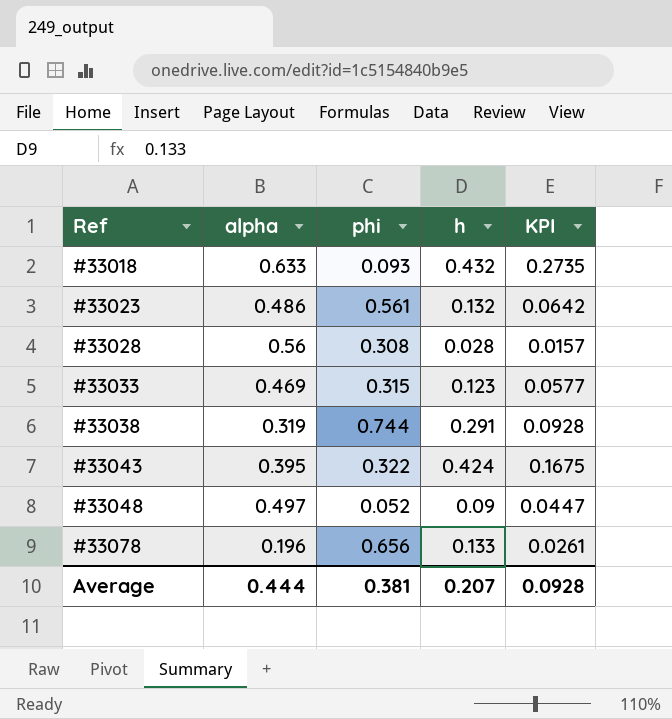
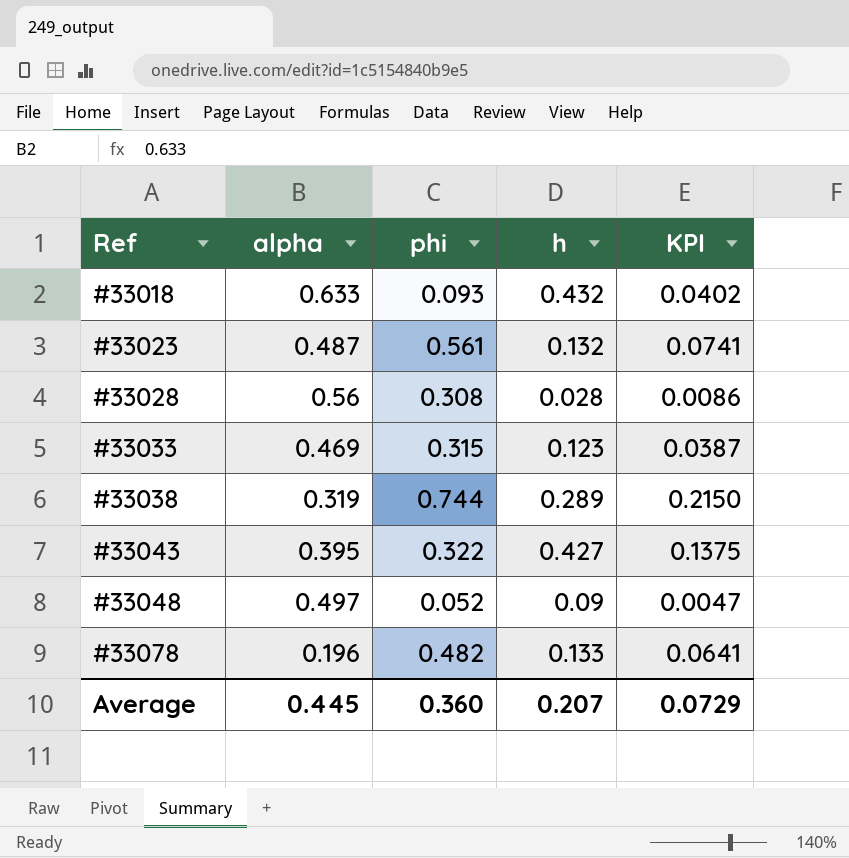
column KPI | formula: [alpha] * [h] -> [phi] * [h]
#33023 | alpha: 0.486 -> 0.487
#33038 | h: 0.291 -> 0.289
#33043 | h: 0.424 -> 0.427
#33078 | phi: 0.656 -> 0.482
Average | alpha: 0.444 -> 0.445
Average | phi: 0.381 -> 0.360
Average | KPI: 0.0928 -> 0.0729

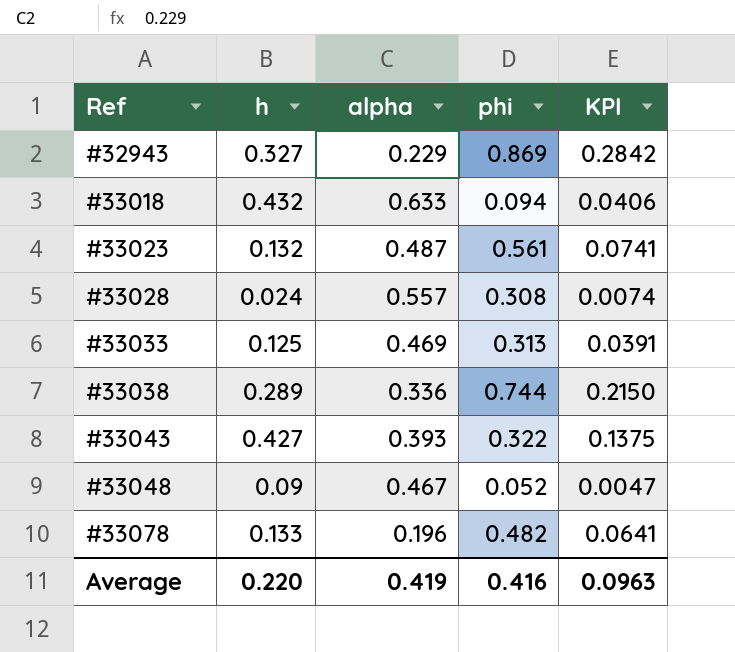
column h | position: 4 -> 2
row #32943: none -> 0.327 | 0.229 | 0.869 | 0.2842
#33018 | phi: 0.093 -> 0.094
#33018 | KPI: 0.0402 -> 0.0406
#33028 | h: 0.028 -> 0.024
#33028 | alpha: 0.56 -> 0.557
#33028 | KPI: 0.0086 -> 0.0074
#33033 | h: 0.123 -> 0.125
#33033 | phi: 0.315 -> 0.313
#33033 | KPI: 0.0387 -> 0.0391
#33038 | alpha: 0.319 -> 0.336
#33043 | alpha: 0.395 -> 0.393
#33048 | alpha: 0.497 -> 0.467
Average | h: 0.207 -> 0.220
Average | alpha: 0.445 -> 0.419
Average | phi: 0.360 -> 0.416
Average | KPI: 0.0729 -> 0.0963

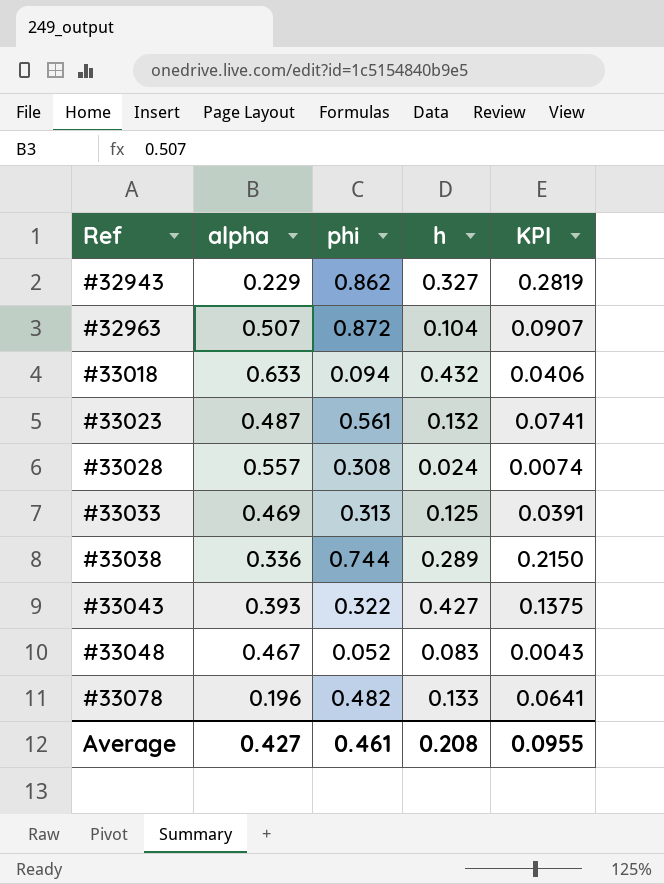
column h | position: 2 -> 4
#32943 | phi: 0.869 -> 0.862
#32943 | KPI: 0.2842 -> 0.2819
row #32963: none -> 0.507 | 0.872 | 0.104 | 0.0907
#33048 | h: 0.09 -> 0.083
#33048 | KPI: 0.0047 -> 0.0043
Average | alpha: 0.419 -> 0.427
Average | phi: 0.416 -> 0.461
Average | h: 0.220 -> 0.208
Average | KPI: 0.0963 -> 0.0955

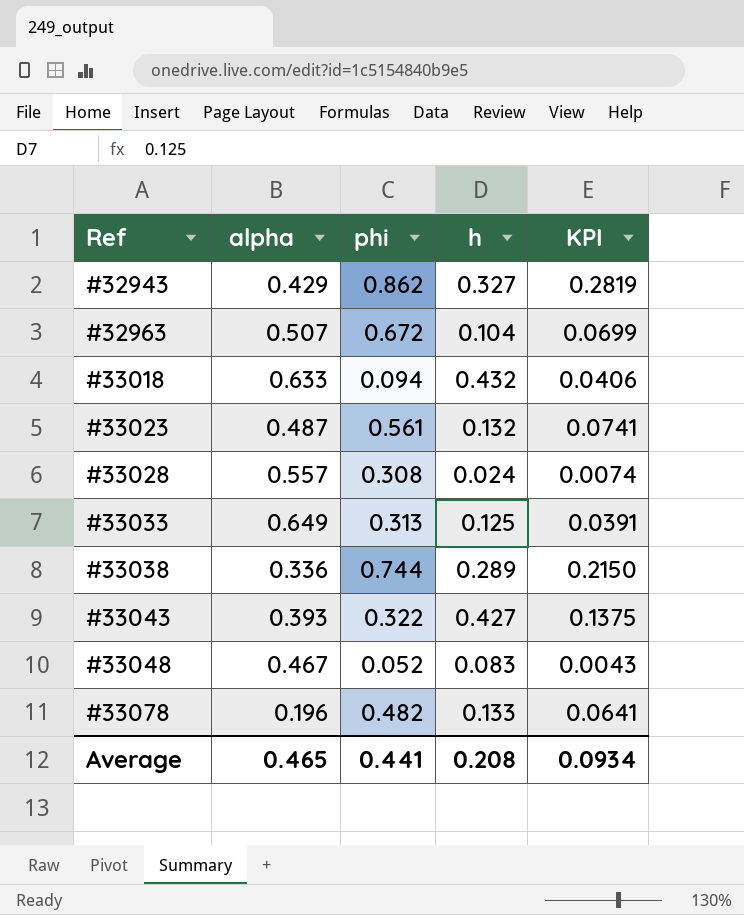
#32943 | alpha: 0.229 -> 0.429
#32963 | phi: 0.872 -> 0.672
#32963 | KPI: 0.0907 -> 0.0699
#33033 | alpha: 0.469 -> 0.649
Average | alpha: 0.427 -> 0.465
Average | phi: 0.461 -> 0.441
Average | KPI: 0.0955 -> 0.0934

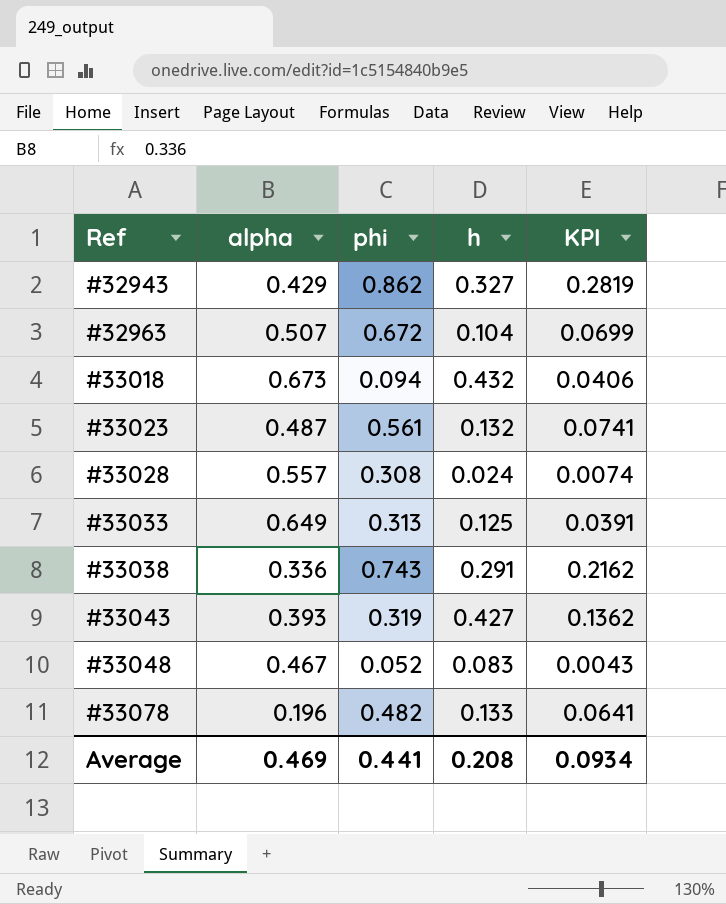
#33018 | alpha: 0.633 -> 0.673
#33038 | phi: 0.744 -> 0.743
#33038 | h: 0.289 -> 0.291
#33038 | KPI: 0.2150 -> 0.2162
#33043 | phi: 0.322 -> 0.319
#33043 | KPI: 0.1375 -> 0.1362
Average | alpha: 0.465 -> 0.469

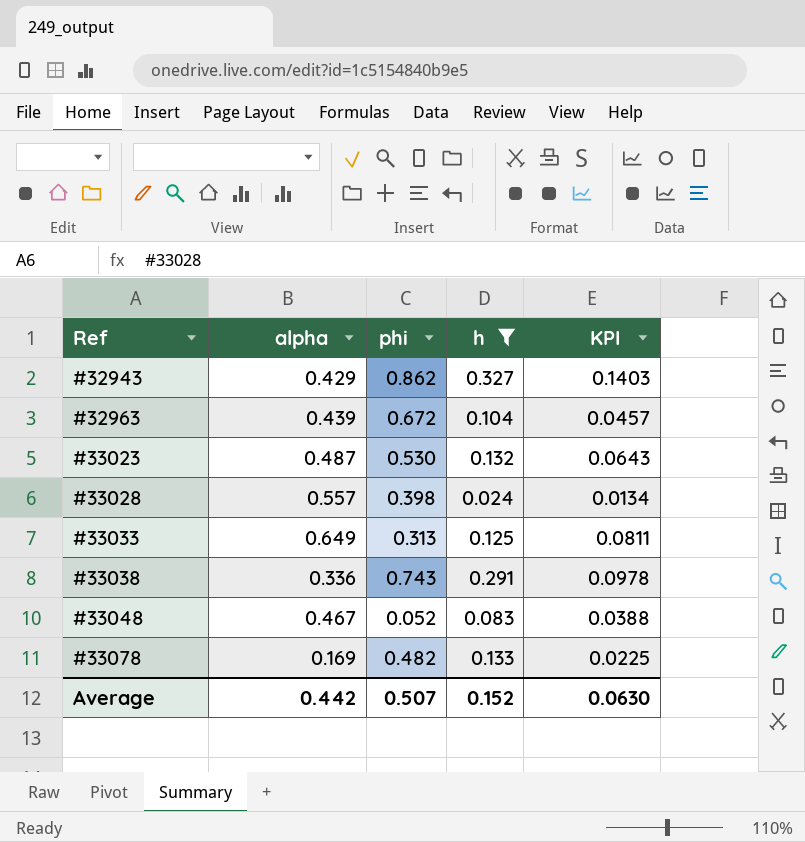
filter: none -> h <= 0.327
column KPI | formula: [phi] * [h] -> [alpha] * [h]
#32963 | alpha: 0.507 -> 0.439
#33023 | phi: 0.561 -> 0.530
#33028 | phi: 0.308 -> 0.398
#33078 | alpha: 0.196 -> 0.169
Average | alpha: 0.469 -> 0.442
Average | phi: 0.441 -> 0.507
Average | h: 0.208 -> 0.152
Average | KPI: 0.0934 -> 0.0630

